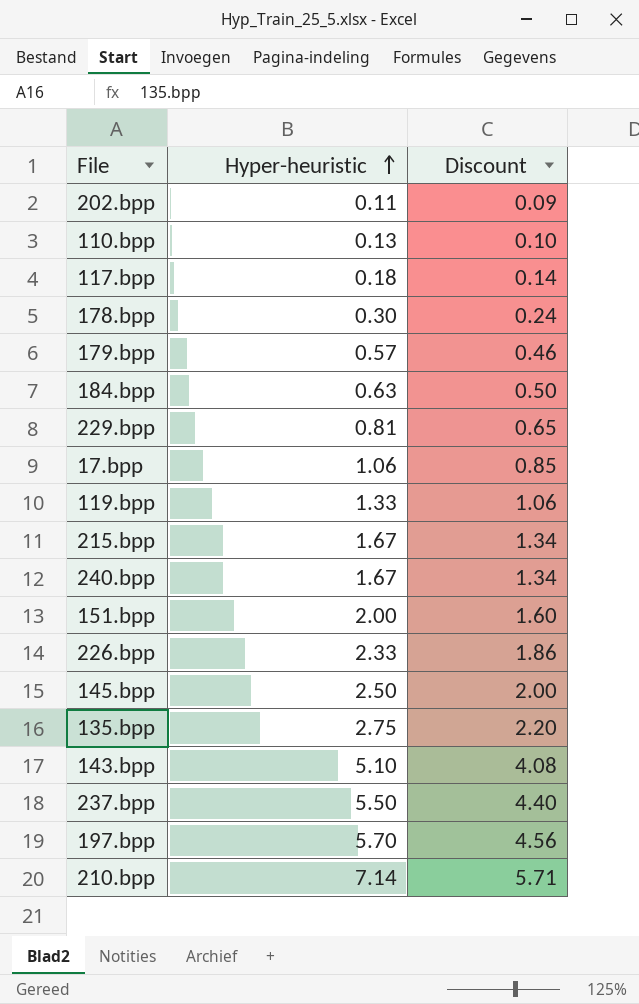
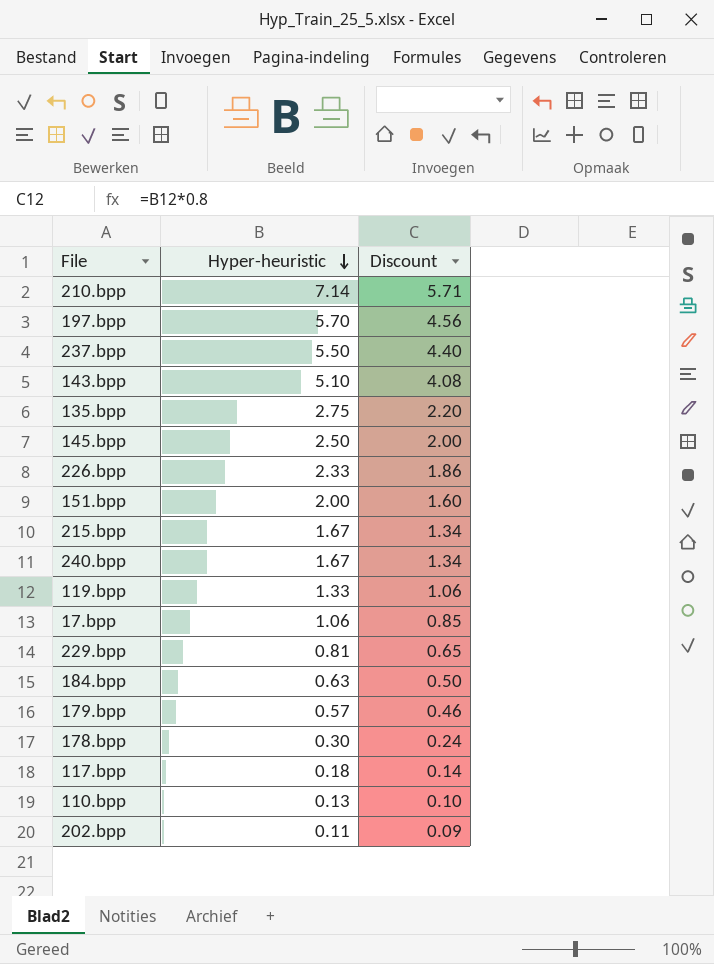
row order: Hyper-heuristic ascending -> Hyper-heuristic descending

